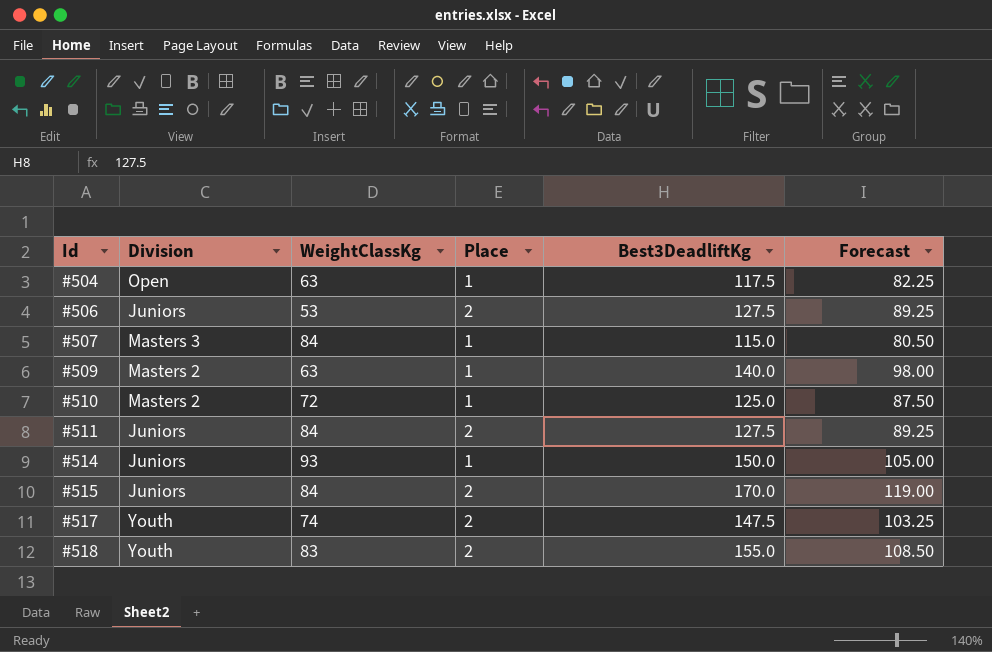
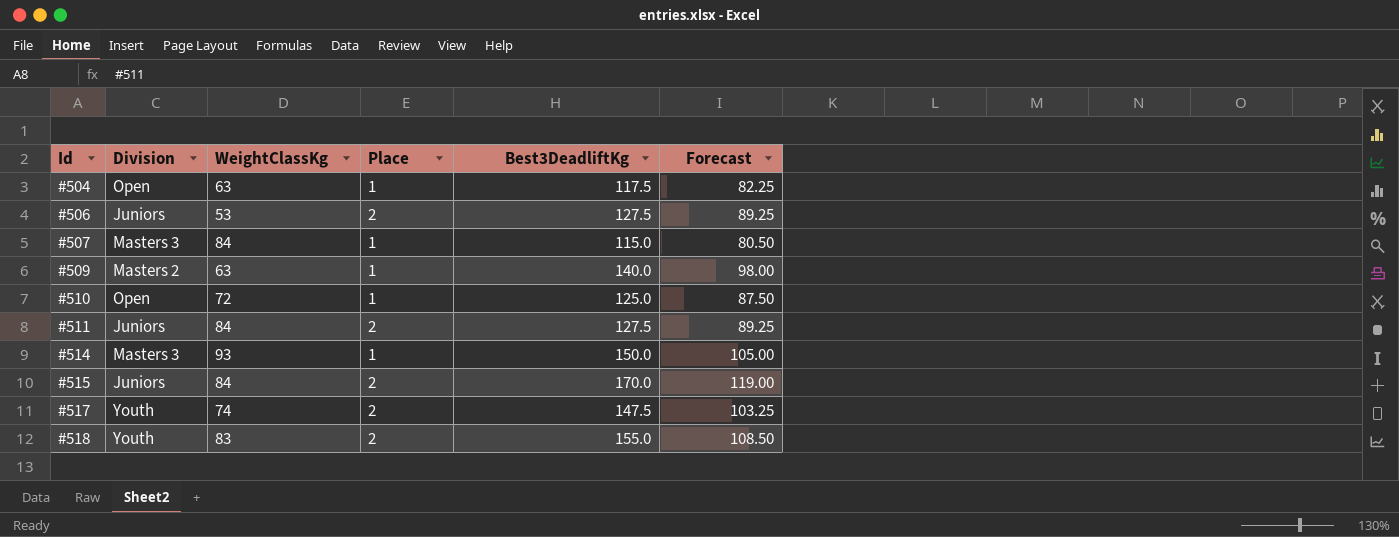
#510 | Division: Masters 2 -> Open
#514 | Division: Juniors -> Masters 3

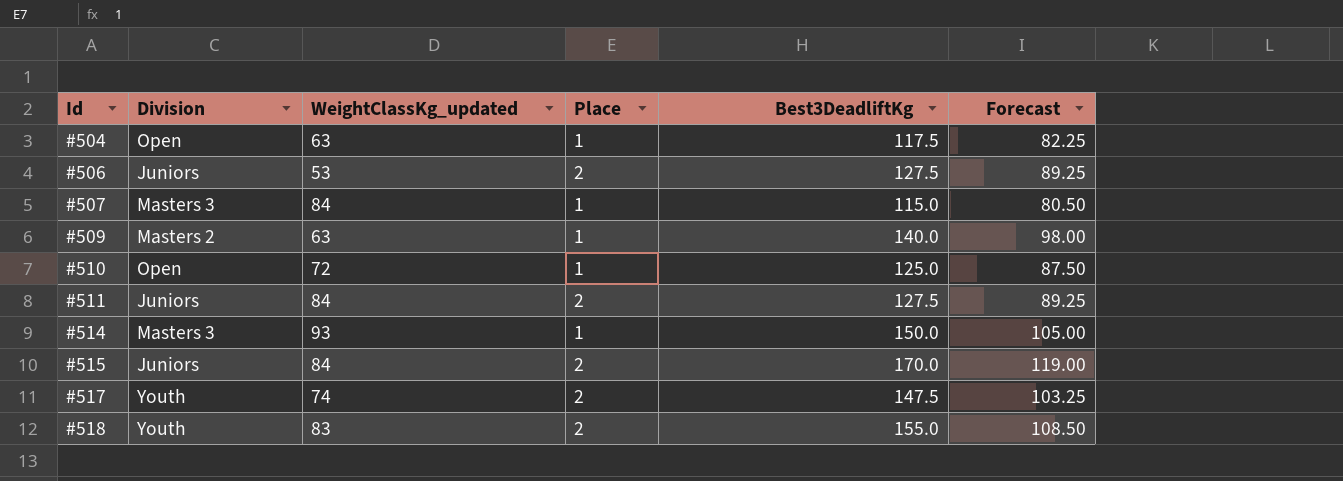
column name: WeightClassKg -> WeightClassKg_updated

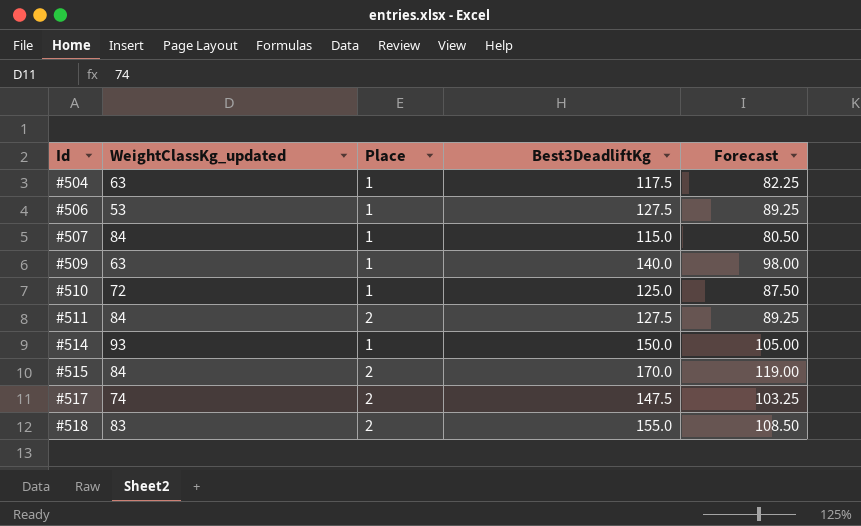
column Division | position: 2 -> none
#506 | Place: 2 -> 1

